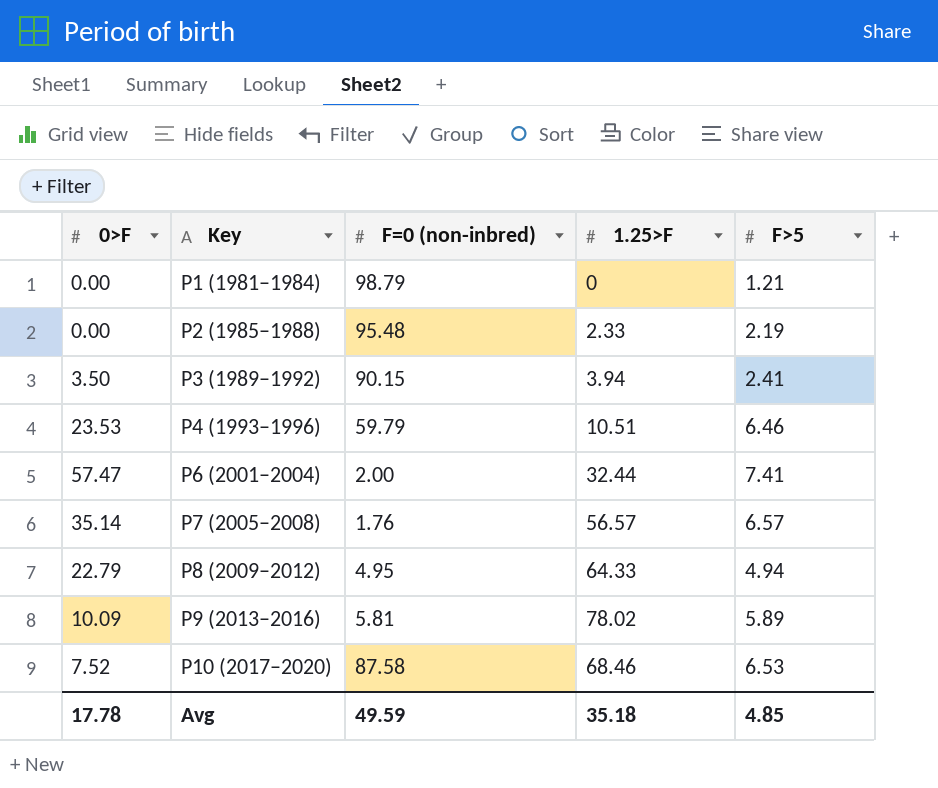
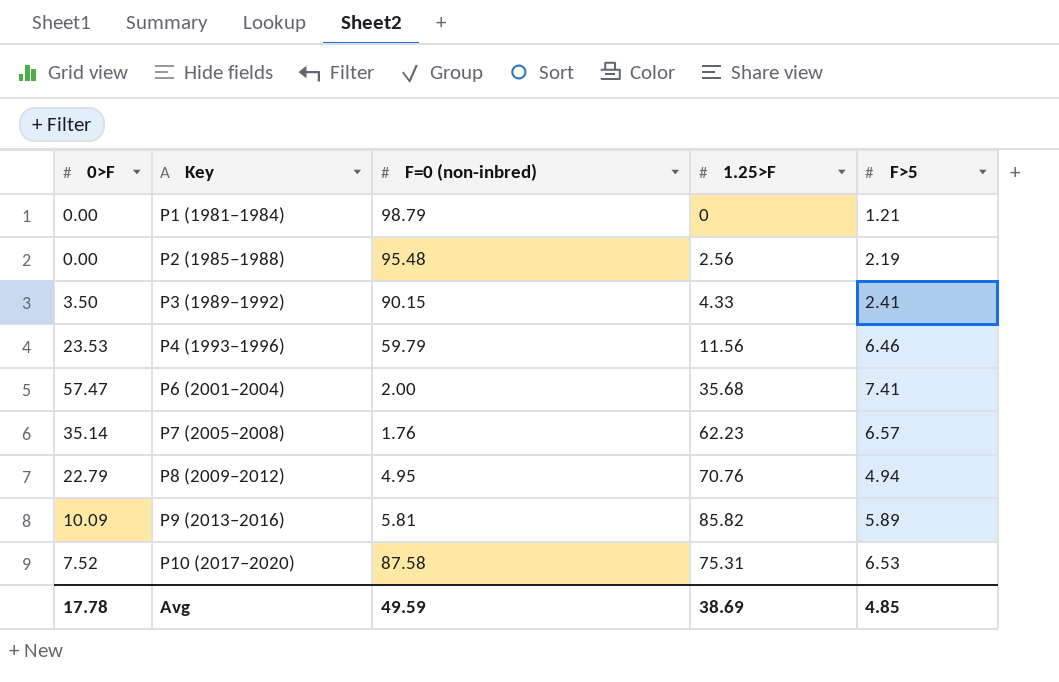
P2 (1985–1988) | 1.25>F: 2.33 -> 2.56
P3 (1989–1992) | 1.25>F: 3.94 -> 4.33
P4 (1993–1996) | 1.25>F: 10.51 -> 11.56
P6 (2001–2004) | 1.25>F: 32.44 -> 35.68
P7 (2005–2008) | 1.25>F: 56.57 -> 62.23
P8 (2009–2012) | 1.25>F: 64.33 -> 70.76
P9 (2013–2016) | 1.25>F: 78.02 -> 85.82
P10 (2017–2020) | 1.25>F: 68.46 -> 75.31
Avg | 1.25>F: 35.18 -> 38.69

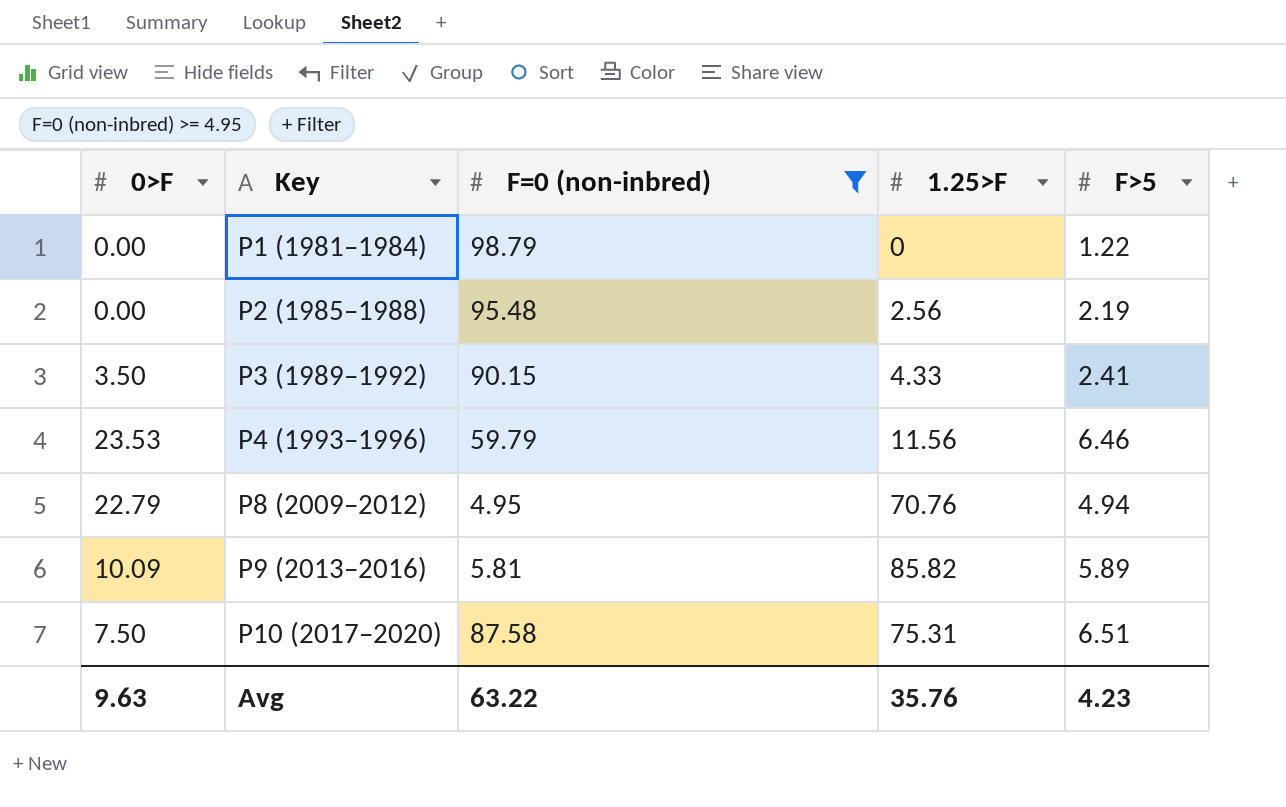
filter: none -> F=0 (non-inbred) >= 4.95
P1 (1981–1984) | F>5: 1.21 -> 1.22
P10 (2017–2020) | 0>F: 7.52 -> 7.50
P10 (2017–2020) | F>5: 6.53 -> 6.51
Avg | 0>F: 17.78 -> 9.63
Avg | F=0 (non-inbred): 49.59 -> 63.22
Avg | 1.25>F: 38.69 -> 35.76
Avg | F>5: 4.85 -> 4.23

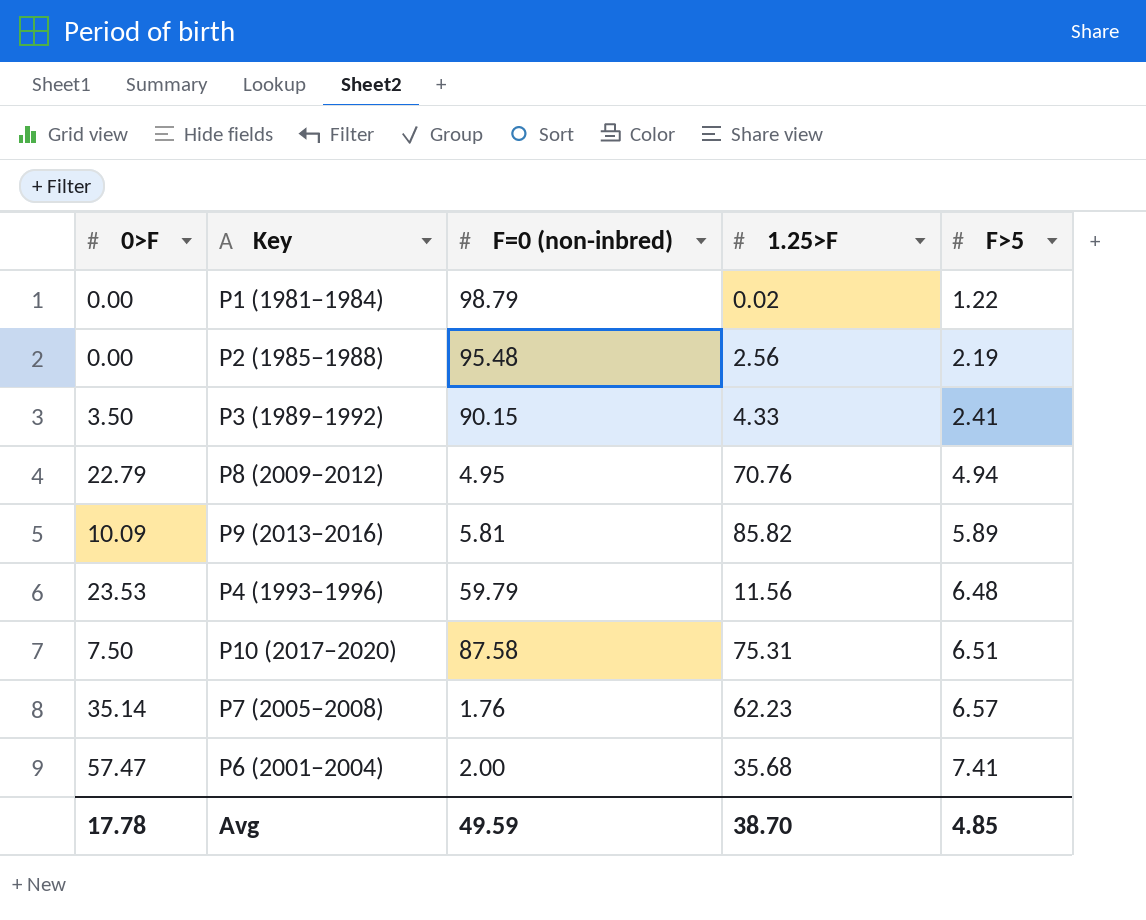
filter: F=0 (non-inbred) >= 4.95 -> none
row order: Key ascending -> F>5 ascending
P1 (1981–1984) | 1.25>F: 0 -> 0.02
P4 (1993–1996) | F>5: 6.46 -> 6.48
Avg | 0>F: 9.63 -> 17.78
Avg | F=0 (non-inbred): 63.22 -> 49.59
Avg | 1.25>F: 35.76 -> 38.70
Avg | F>5: 4.23 -> 4.85

